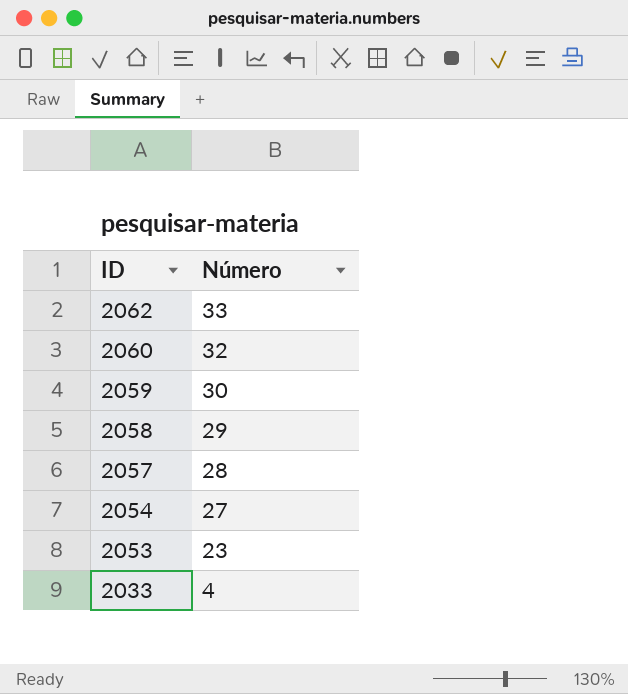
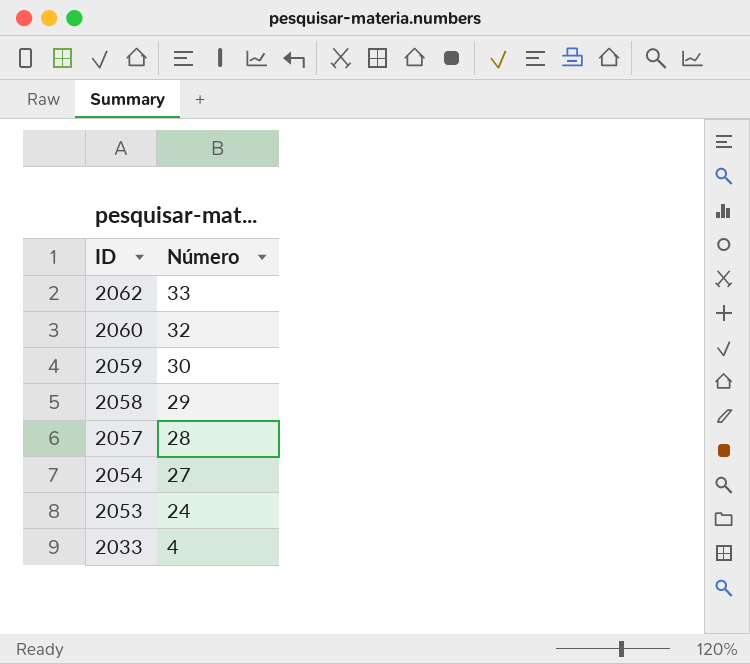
2053 | Número: 23 -> 24

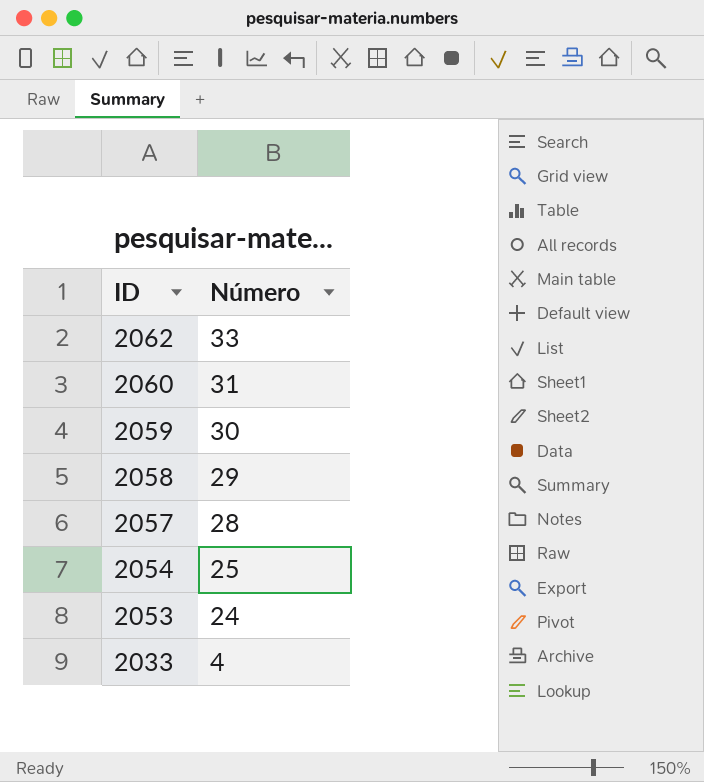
2060 | Número: 32 -> 31
2054 | Número: 27 -> 25

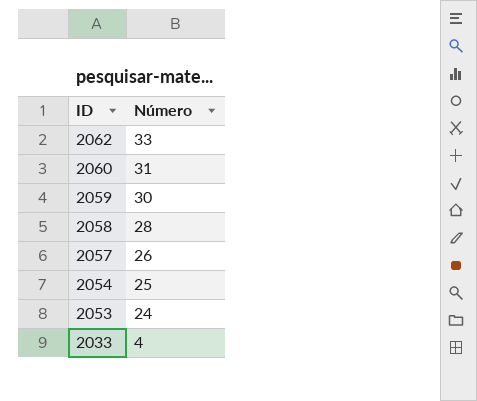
2058 | Número: 29 -> 28
2057 | Número: 28 -> 26

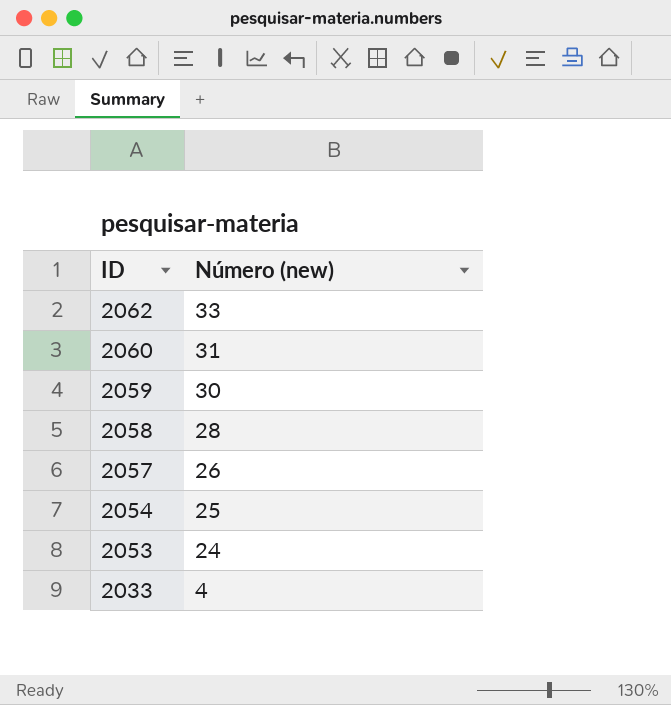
column name: Número -> Número (new)

